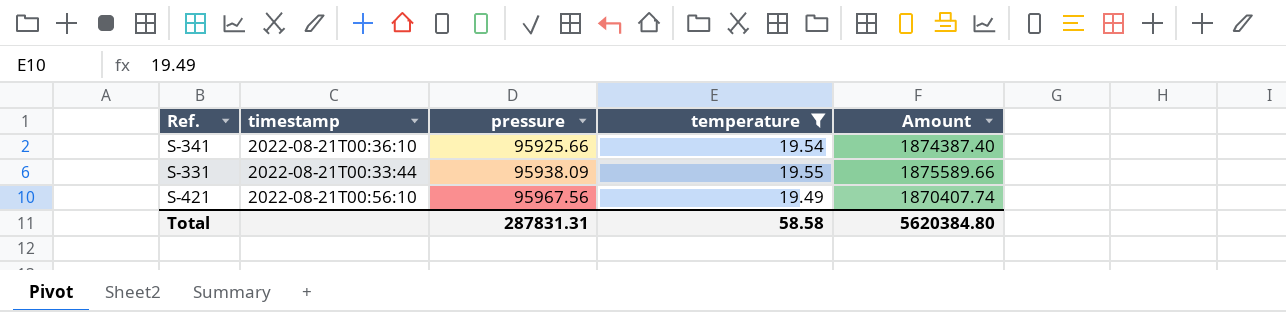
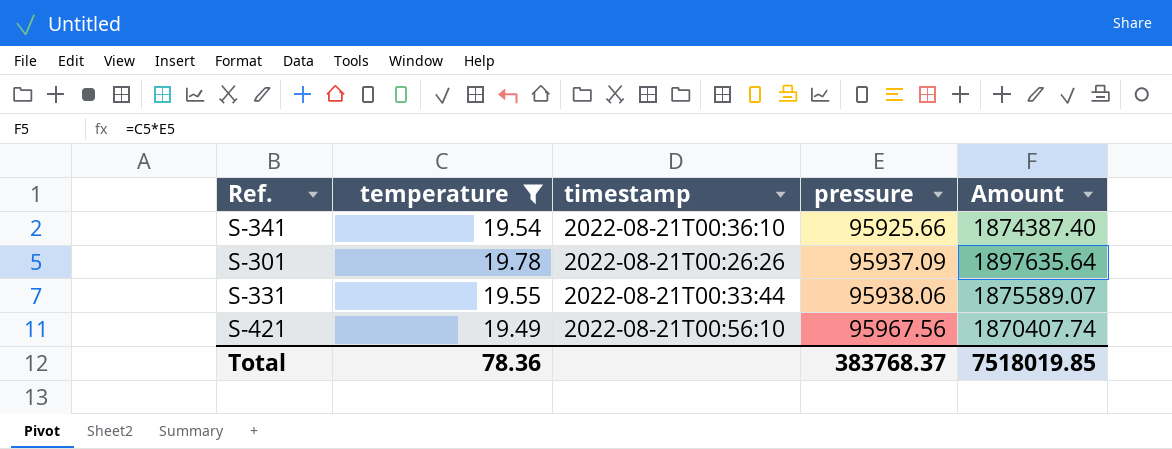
column temperature | position: 4 -> 2
row S-301: none -> 19.78 | 2022-08-21T00:26:26 | 95937.09 | 1897635.64
S-331 | pressure: 95938.09 -> 95938.06
S-331 | Amount: 1875589.66 -> 1875589.07
Total | temperature: 58.58 -> 78.36
Total | pressure: 287831.31 -> 383768.37
Total | Amount: 5620384.80 -> 7518019.85

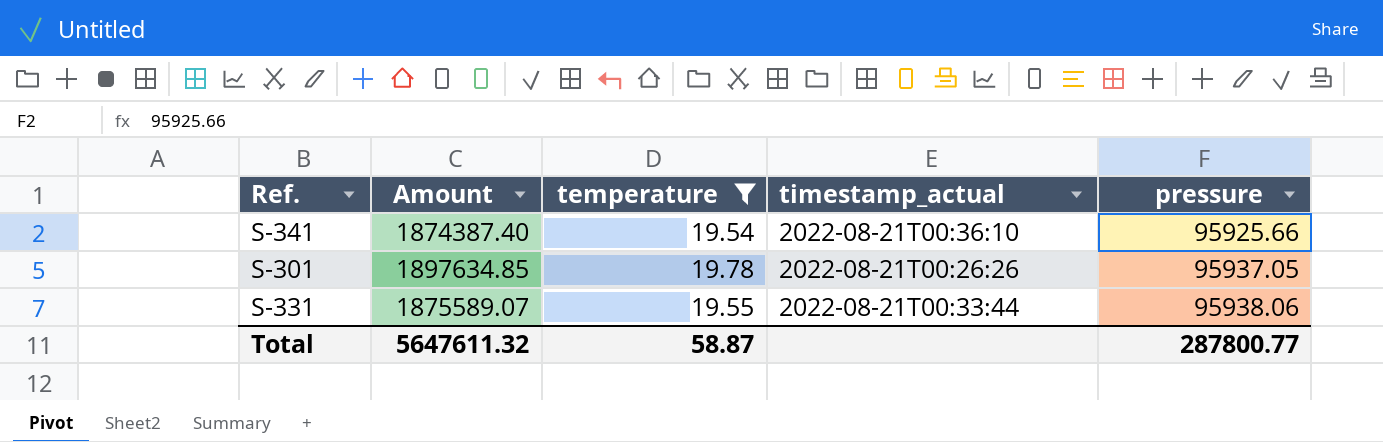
column Amount | position: 5 -> 2
column name: timestamp -> timestamp_actual
row S-421: 19.49 | 2022-08-21T00:56:10 | 95967.56 | 1870407.74 -> none
S-301 | Amount: 1897635.64 -> 1897634.85
S-301 | pressure: 95937.09 -> 95937.05
Total | Amount: 7518019.85 -> 5647611.32
Total | temperature: 78.36 -> 58.87
Total | pressure: 383768.37 -> 287800.77

